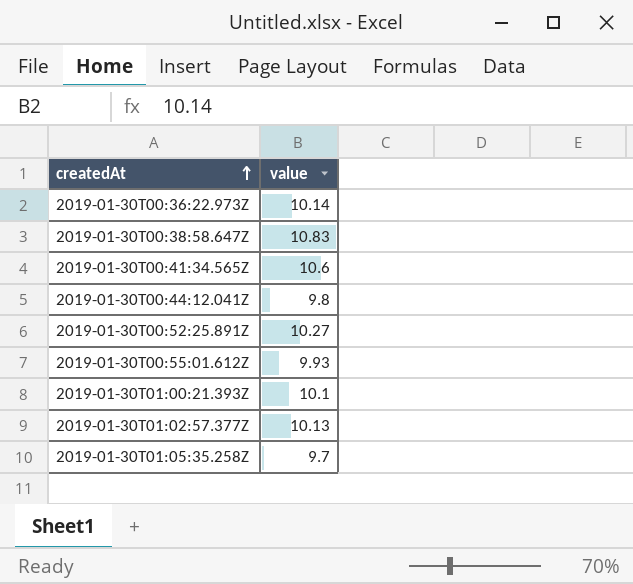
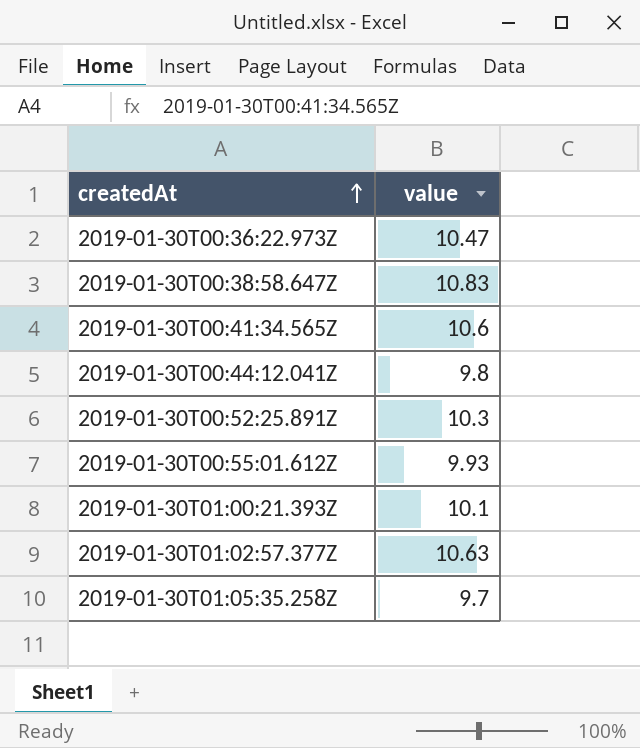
2019-01-30T00:36:22.973Z | value: 10.14 -> 10.47
2019-01-30T00:52:25.891Z | value: 10.27 -> 10.3
2019-01-30T01:02:57.377Z | value: 10.13 -> 10.63

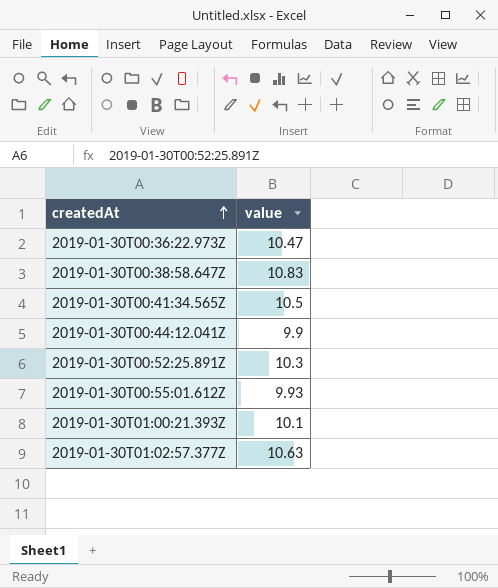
row 2019-01-30T01:05:35.258Z: 9.7 -> none
2019-01-30T00:41:34.565Z | value: 10.6 -> 10.5
2019-01-30T00:44:12.041Z | value: 9.8 -> 9.9

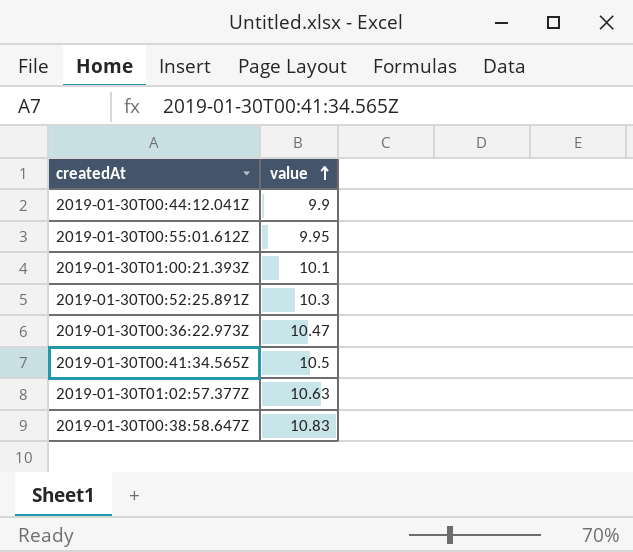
row order: createdAt ascending -> value ascending
2019-01-30T00:55:01.612Z | value: 9.93 -> 9.95

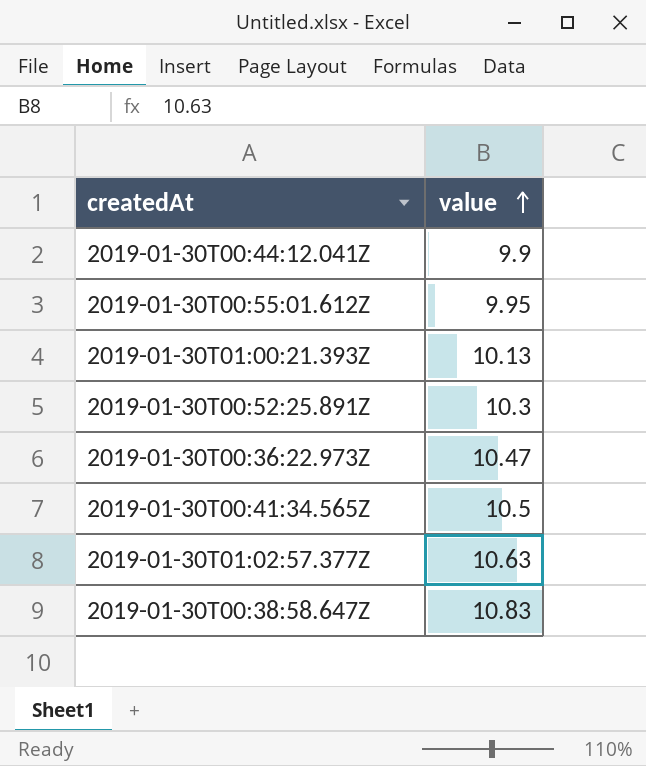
2019-01-30T01:00:21.393Z | value: 10.1 -> 10.13

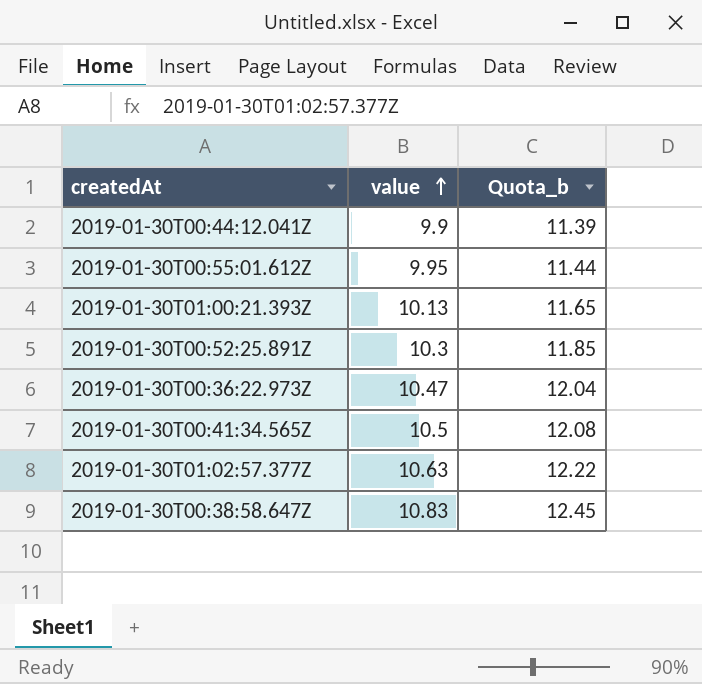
column Quota_b | formula: none -> [value] * 1.15

